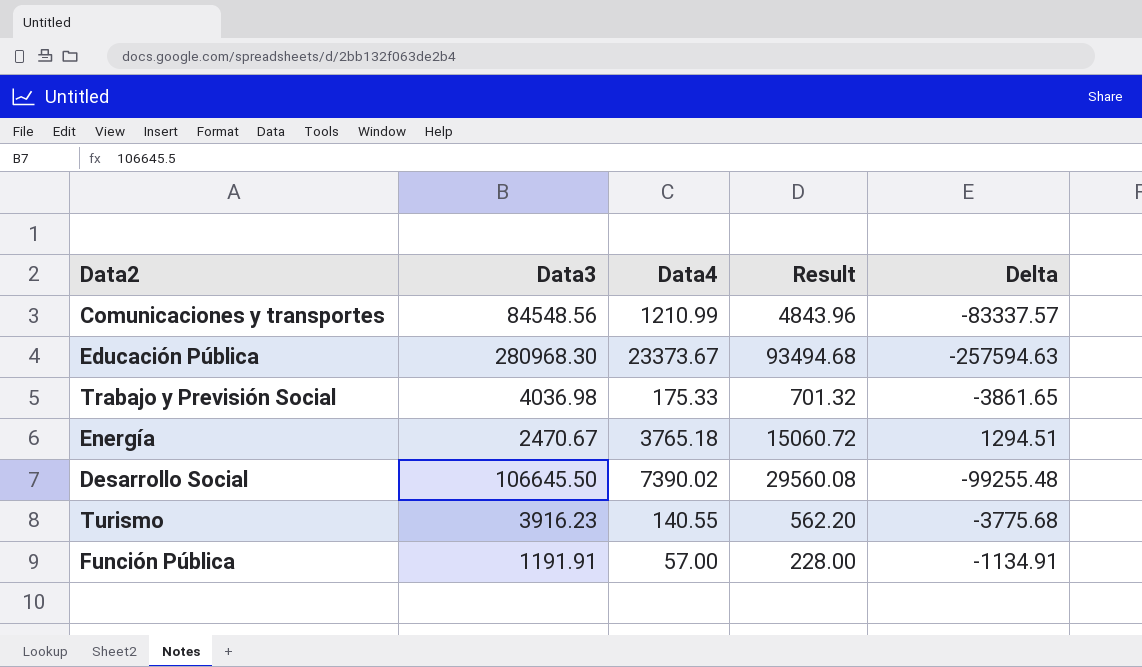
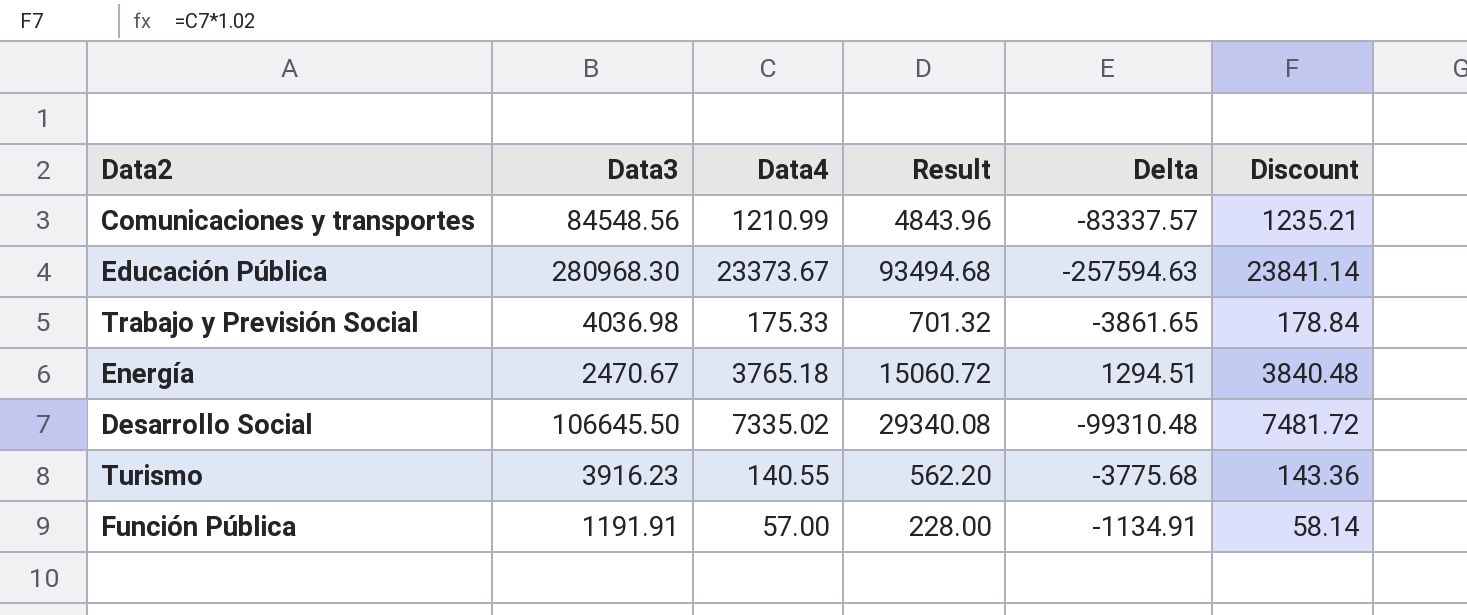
column Discount | formula: none -> [Data4] * 1.02
Desarrollo Social | Data4: 7390.02 -> 7335.02
Desarrollo Social | Result: 29560.08 -> 29340.08
Desarrollo Social | Delta: -99255.48 -> -99310.48

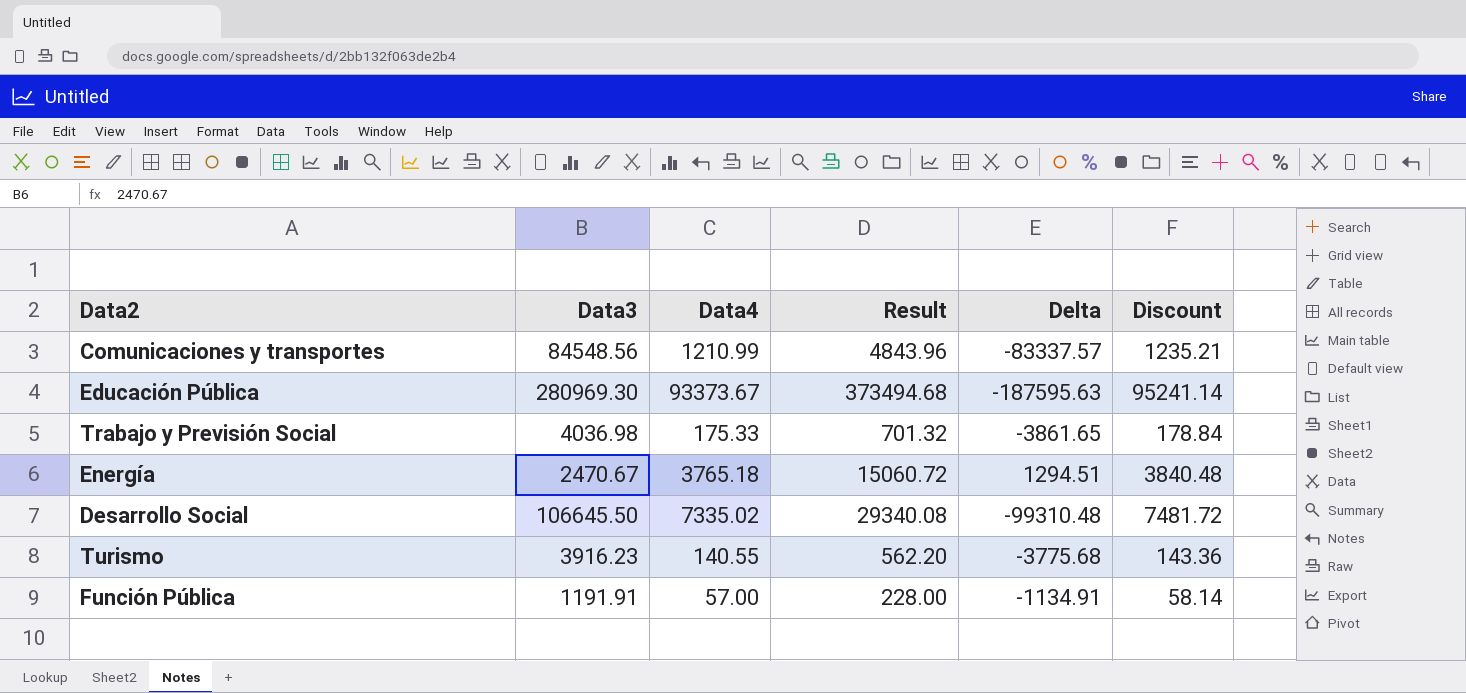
Educación Pública | Data3: 280968.30 -> 280969.30
Educación Pública | Data4: 23373.67 -> 93373.67
Educación Pública | Result: 93494.68 -> 373494.68
Educación Pública | Delta: -257594.63 -> -187595.63
Educación Pública | Discount: 23841.14 -> 95241.14

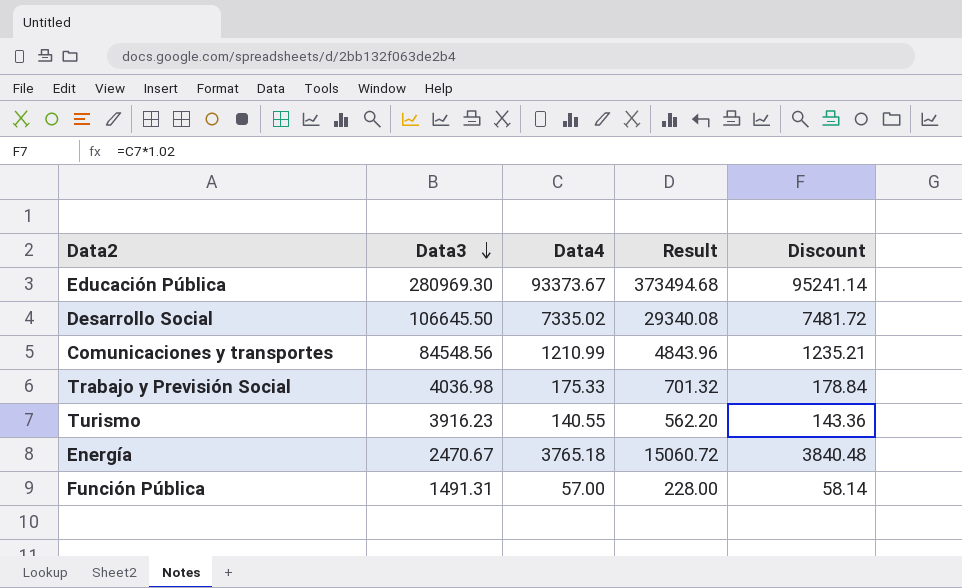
row order: none -> Data3 descending
column Delta | formula: [Data4] - [Data3] -> none
Función Pública | Data3: 1191.91 -> 1491.31

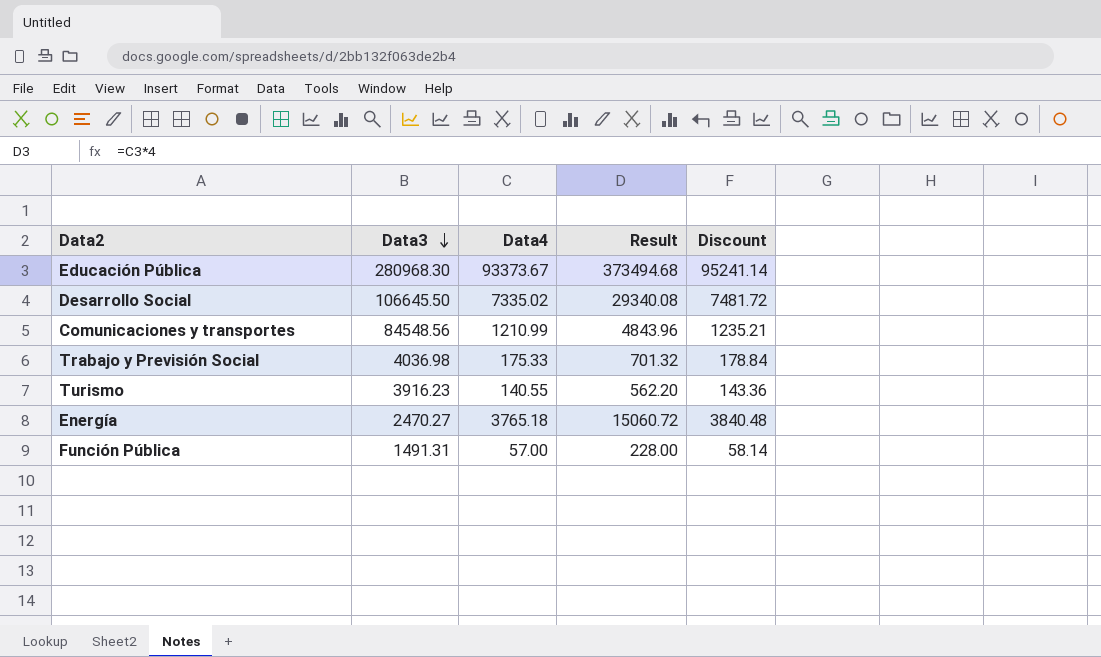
Educación Pública | Data3: 280969.30 -> 280968.30
Energía | Data3: 2470.67 -> 2470.27

